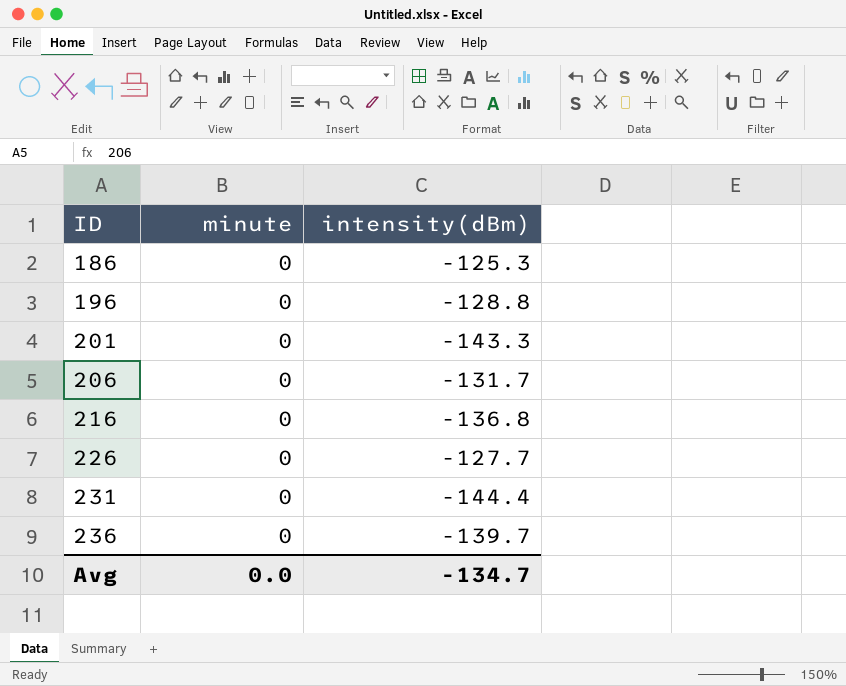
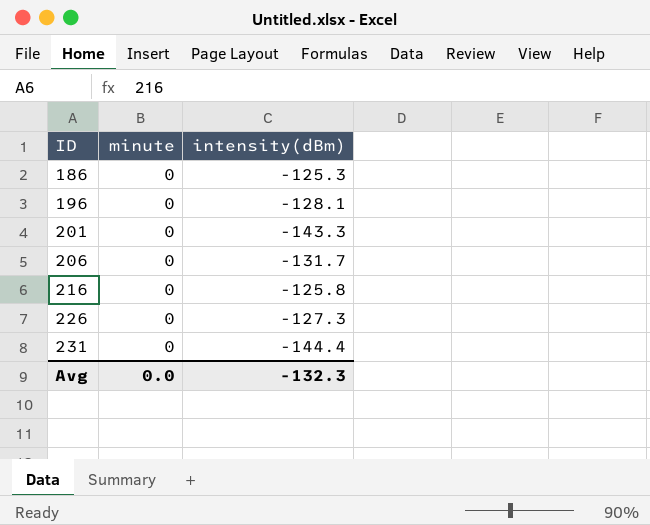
row 236: 0 | -139.7 -> none
196 | intensity(dBm): -128.8 -> -128.1
216 | intensity(dBm): -136.8 -> -125.8
226 | intensity(dBm): -127.7 -> -127.3
Avg | intensity(dBm): -134.7 -> -132.3

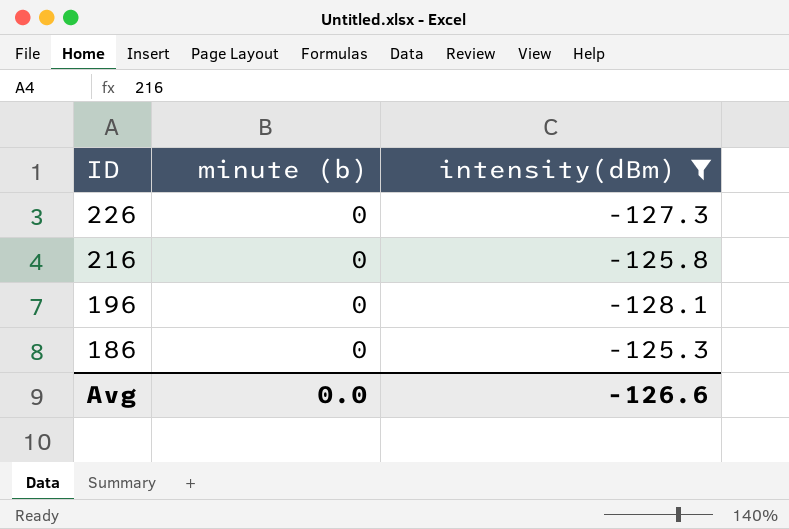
filter: none -> intensity(dBm) >= -128.1
row order: ID ascending -> ID descending
column name: minute -> minute (b)
Avg | intensity(dBm): -132.3 -> -126.6

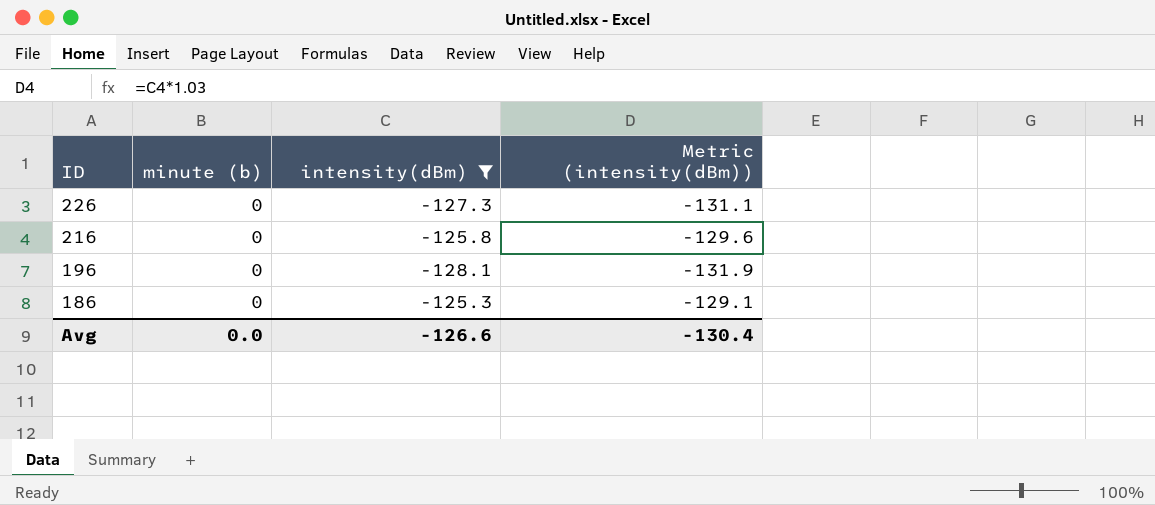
column Metric (intensity(dBm)) | formula: none -> [intensity(dBm)] * 1.03

